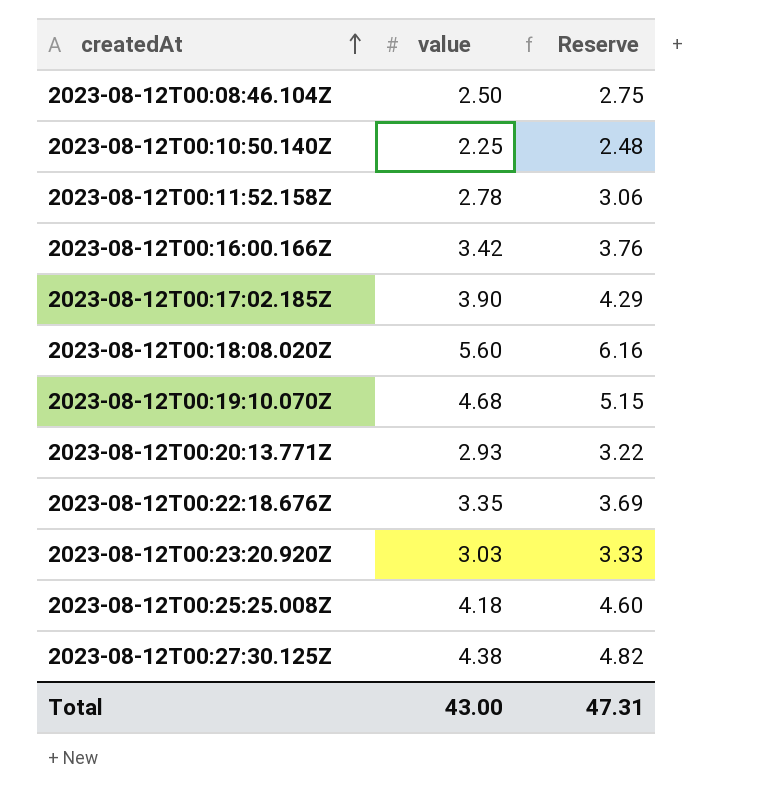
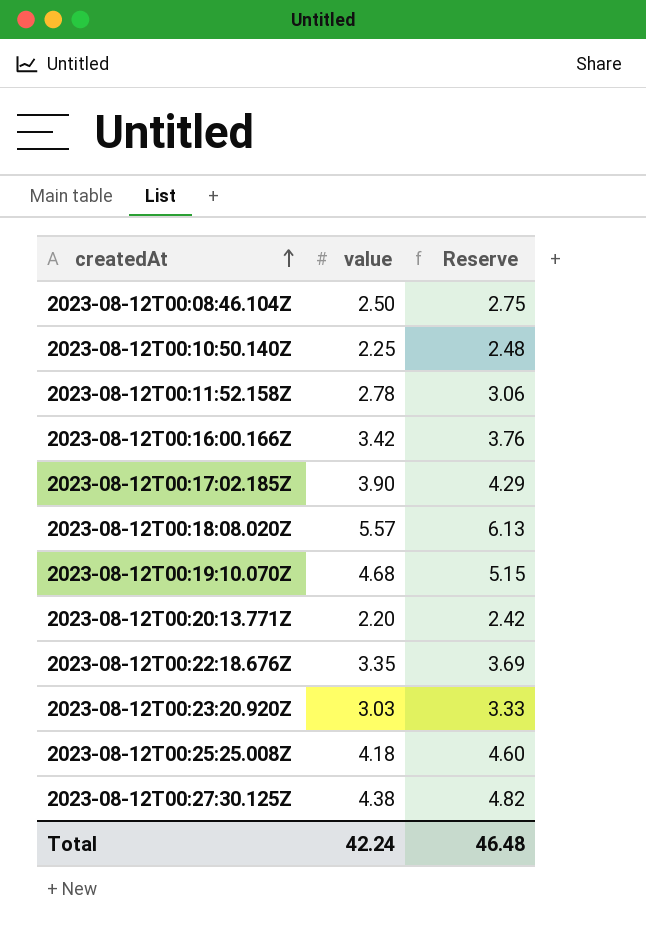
2023-08-12T00:18:08.020Z | value: 5.60 -> 5.57
2023-08-12T00:18:08.020Z | Reserve: 6.16 -> 6.13
2023-08-12T00:20:13.771Z | value: 2.93 -> 2.20
2023-08-12T00:20:13.771Z | Reserve: 3.22 -> 2.42
Total | value: 43.00 -> 42.24
Total | Reserve: 47.31 -> 46.48

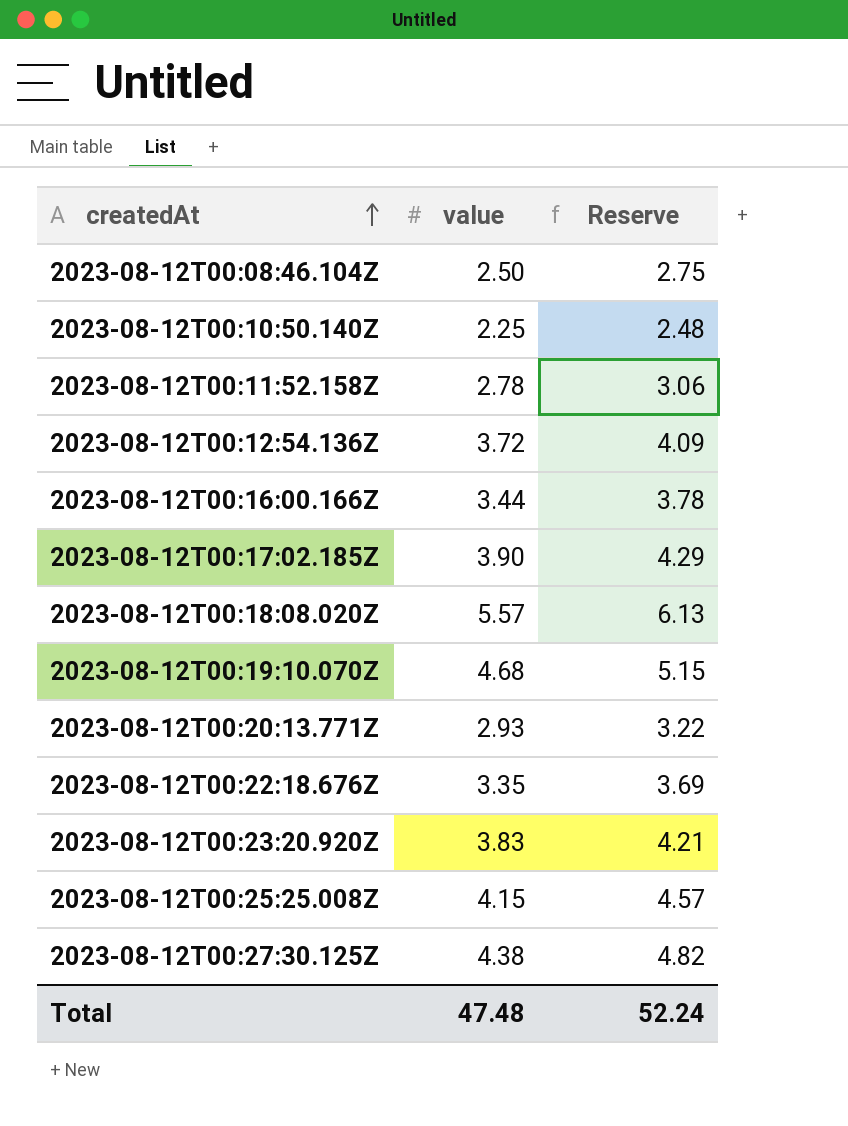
row 2023-08-12T00:12:54.136Z: none -> 3.72 | 4.09
2023-08-12T00:16:00.166Z | value: 3.42 -> 3.44
2023-08-12T00:16:00.166Z | Reserve: 3.76 -> 3.78
2023-08-12T00:20:13.771Z | value: 2.20 -> 2.93
2023-08-12T00:20:13.771Z | Reserve: 2.42 -> 3.22
2023-08-12T00:23:20.920Z | value: 3.03 -> 3.83
2023-08-12T00:23:20.920Z | Reserve: 3.33 -> 4.21
2023-08-12T00:25:25.008Z | value: 4.18 -> 4.15
2023-08-12T00:25:25.008Z | Reserve: 4.60 -> 4.57
Total | value: 42.24 -> 47.48
Total | Reserve: 46.48 -> 52.24

